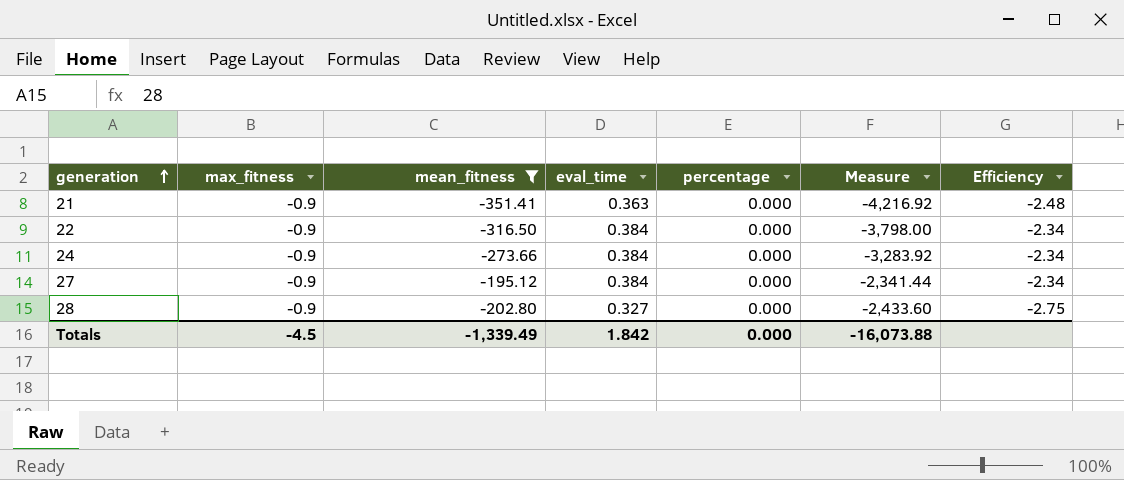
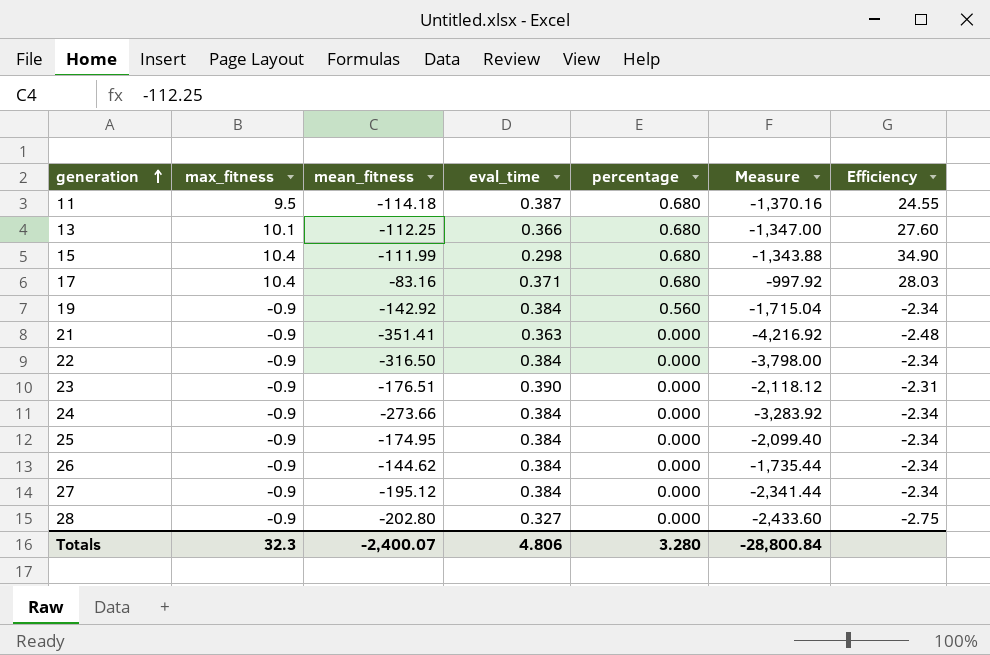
filter: mean_fitness <= -195.12 -> none
Totals | max_fitness: -4.5 -> 32.3
Totals | mean_fitness: -1,339.49 -> -2,400.07
Totals | eval_time: 1.842 -> 4.806
Totals | percentage: 0.000 -> 3.280
Totals | Measure: -16,073.88 -> -28,800.84

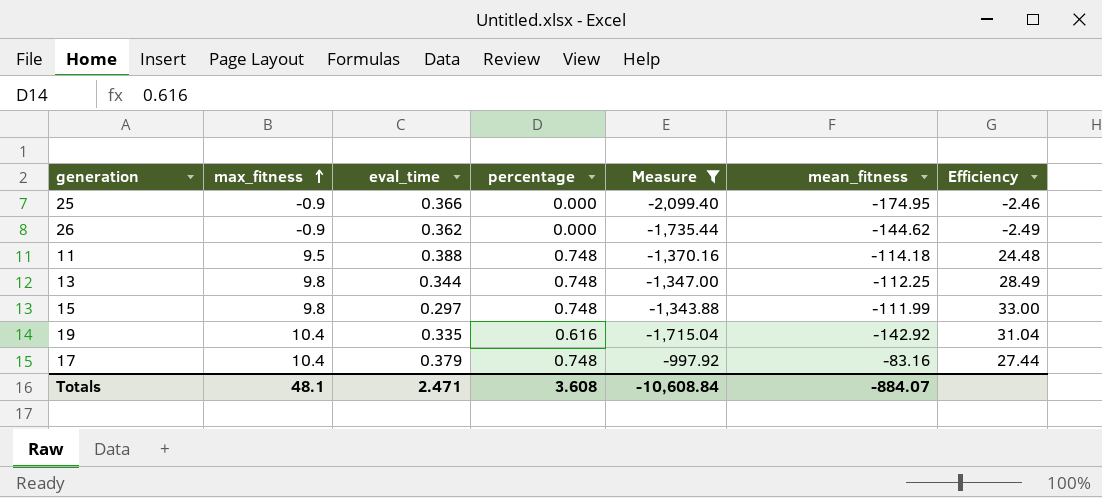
filter: none -> Measure >= -2,099.40
row order: generation ascending -> max_fitness ascending
column mean_fitness | position: 3 -> 6
25 | eval_time: 0.384 -> 0.366
25 | Efficiency: -2.34 -> -2.46
26 | eval_time: 0.384 -> 0.362
26 | Efficiency: -2.34 -> -2.49
11 | eval_time: 0.387 -> 0.388
11 | percentage: 0.680 -> 0.748
11 | Efficiency: 24.55 -> 24.48
13 | max_fitness: 10.1 -> 9.8
13 | eval_time: 0.366 -> 0.344
13 | percentage: 0.680 -> 0.748
13 | Efficiency: 27.60 -> 28.49
15 | max_fitness: 10.4 -> 9.8
15 | eval_time: 0.298 -> 0.297
15 | percentage: 0.680 -> 0.748
15 | Efficiency: 34.90 -> 33.00
19 | max_fitness: -0.9 -> 10.4
19 | eval_time: 0.384 -> 0.335
19 | percentage: 0.560 -> 0.616
19 | Efficiency: -2.34 -> 31.04
17 | eval_time: 0.371 -> 0.379
17 | percentage: 0.680 -> 0.748
17 | Efficiency: 28.03 -> 27.44
Totals | max_fitness: 32.3 -> 48.1
Totals | eval_time: 4.806 -> 2.471
Totals | percentage: 3.280 -> 3.608
Totals | Measure: -28,800.84 -> -10,608.84
Totals | mean_fitness: -2,400.07 -> -884.07

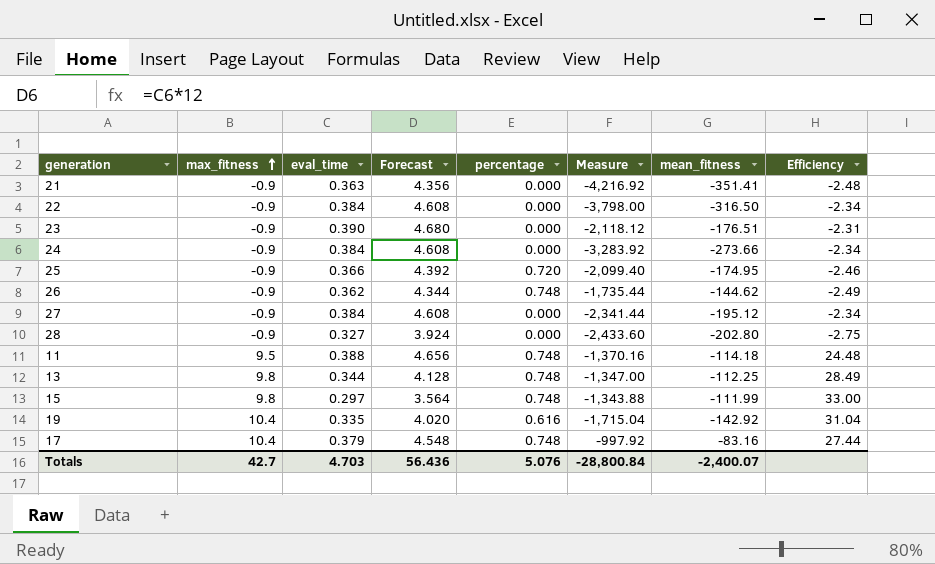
filter: Measure >= -2,099.40 -> none
column Forecast | formula: none -> [eval_time] * 12
25 | percentage: 0.000 -> 0.720
26 | percentage: 0.000 -> 0.748
Totals | max_fitness: 48.1 -> 42.7
Totals | eval_time: 2.471 -> 4.703
Totals | percentage: 3.608 -> 5.076
Totals | Measure: -10,608.84 -> -28,800.84
Totals | mean_fitness: -884.07 -> -2,400.07

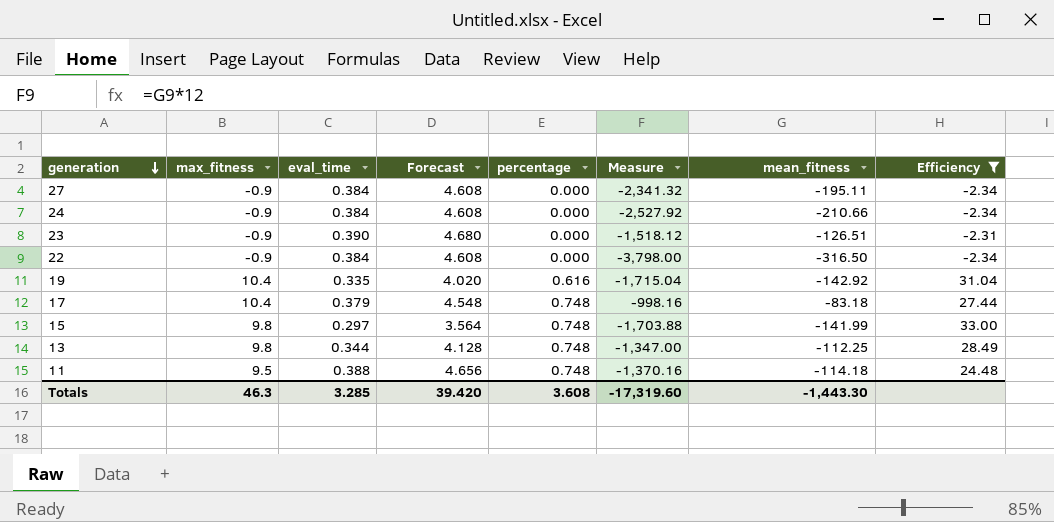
filter: none -> Efficiency >= -2.34
row order: max_fitness ascending -> generation descending
27 | Measure: -2,341.44 -> -2,341.32
27 | mean_fitness: -195.12 -> -195.11
24 | Measure: -3,283.92 -> -2,527.92
24 | mean_fitness: -273.66 -> -210.66
23 | Measure: -2,118.12 -> -1,518.12
23 | mean_fitness: -176.51 -> -126.51
17 | Measure: -997.92 -> -998.16
17 | mean_fitness: -83.16 -> -83.18
15 | Measure: -1,343.88 -> -1,703.88
15 | mean_fitness: -111.99 -> -141.99
Totals | max_fitness: 42.7 -> 46.3
Totals | eval_time: 4.703 -> 3.285
Totals | Forecast: 56.436 -> 39.420
Totals | percentage: 5.076 -> 3.608
Totals | Measure: -28,800.84 -> -17,319.60
Totals | mean_fitness: -2,400.07 -> -1,443.30

